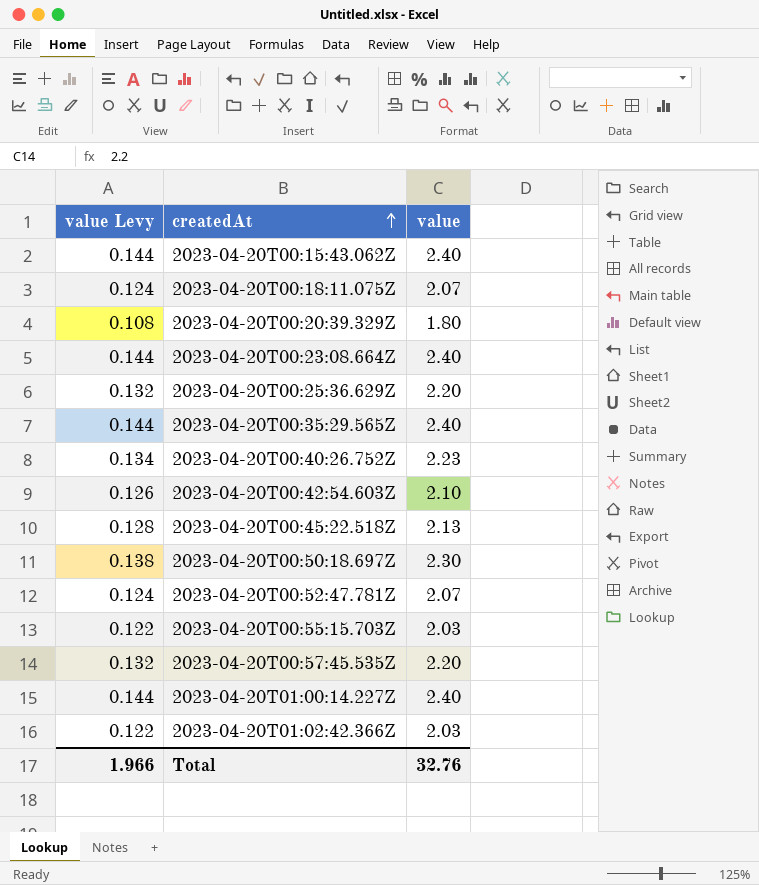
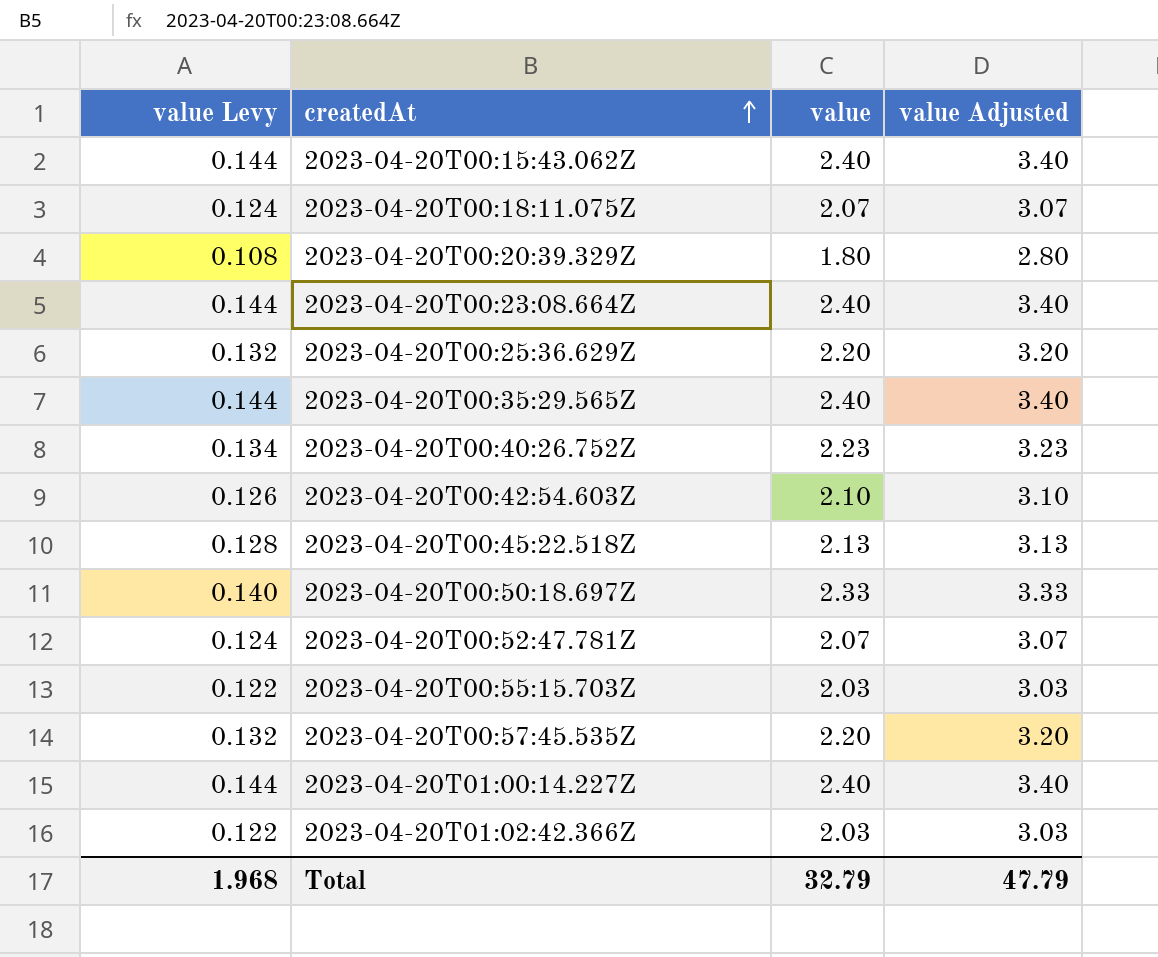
column value Adjusted | formula: none -> [value] + 1
2023-04-20T00:50:18.697Z | value Levy: 0.138 -> 0.140
2023-04-20T00:50:18.697Z | value: 2.30 -> 2.33
Total | value Levy: 1.966 -> 1.968
Total | value: 32.76 -> 32.79

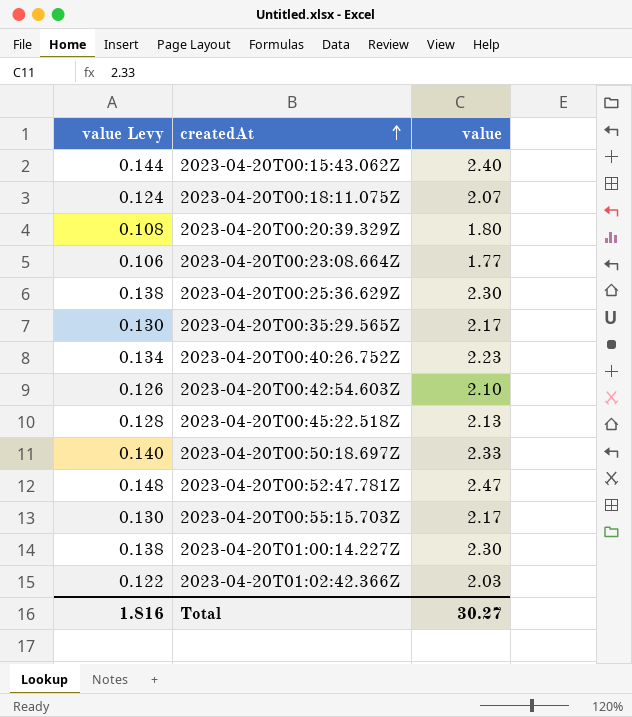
column value Adjusted | formula: [value] + 1 -> none
row 2023-04-20T00:57:45.535Z: 0.132 | 2.20 | 3.20 -> none
2023-04-20T00:23:08.664Z | value Levy: 0.144 -> 0.106
2023-04-20T00:23:08.664Z | value: 2.40 -> 1.77
2023-04-20T00:25:36.629Z | value Levy: 0.132 -> 0.138
2023-04-20T00:25:36.629Z | value: 2.20 -> 2.30
2023-04-20T00:35:29.565Z | value Levy: 0.144 -> 0.130
2023-04-20T00:35:29.565Z | value: 2.40 -> 2.17
2023-04-20T00:52:47.781Z | value Levy: 0.124 -> 0.148
2023-04-20T00:52:47.781Z | value: 2.07 -> 2.47
2023-04-20T00:55:15.703Z | value Levy: 0.122 -> 0.130
2023-04-20T00:55:15.703Z | value: 2.03 -> 2.17
2023-04-20T01:00:14.227Z | value Levy: 0.144 -> 0.138
2023-04-20T01:00:14.227Z | value: 2.40 -> 2.30
Total | value Levy: 1.968 -> 1.816
Total | value: 32.79 -> 30.27

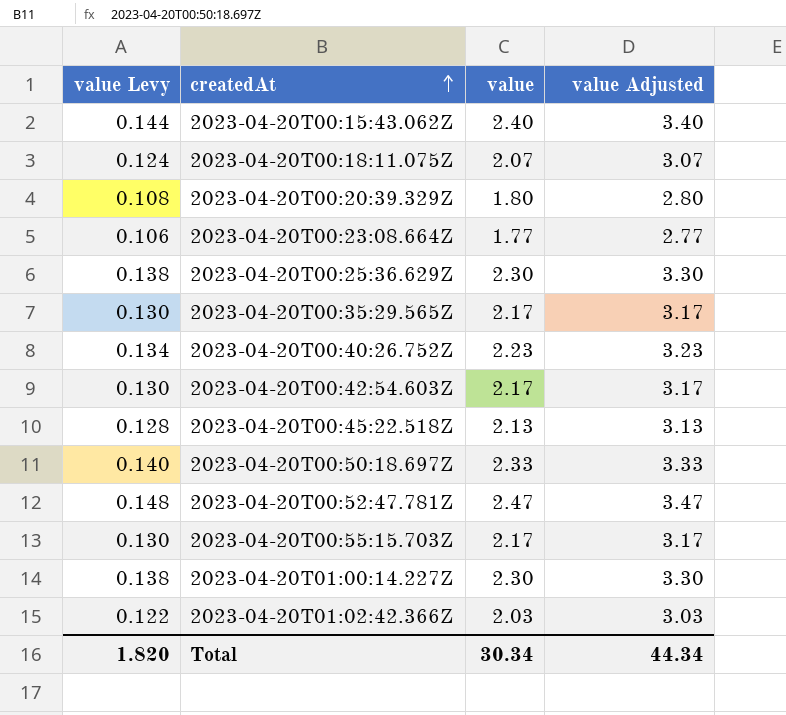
column value Adjusted | formula: none -> [value] + 1
2023-04-20T00:42:54.603Z | value Levy: 0.126 -> 0.130
2023-04-20T00:42:54.603Z | value: 2.10 -> 2.17
Total | value Levy: 1.816 -> 1.820
Total | value: 30.27 -> 30.34

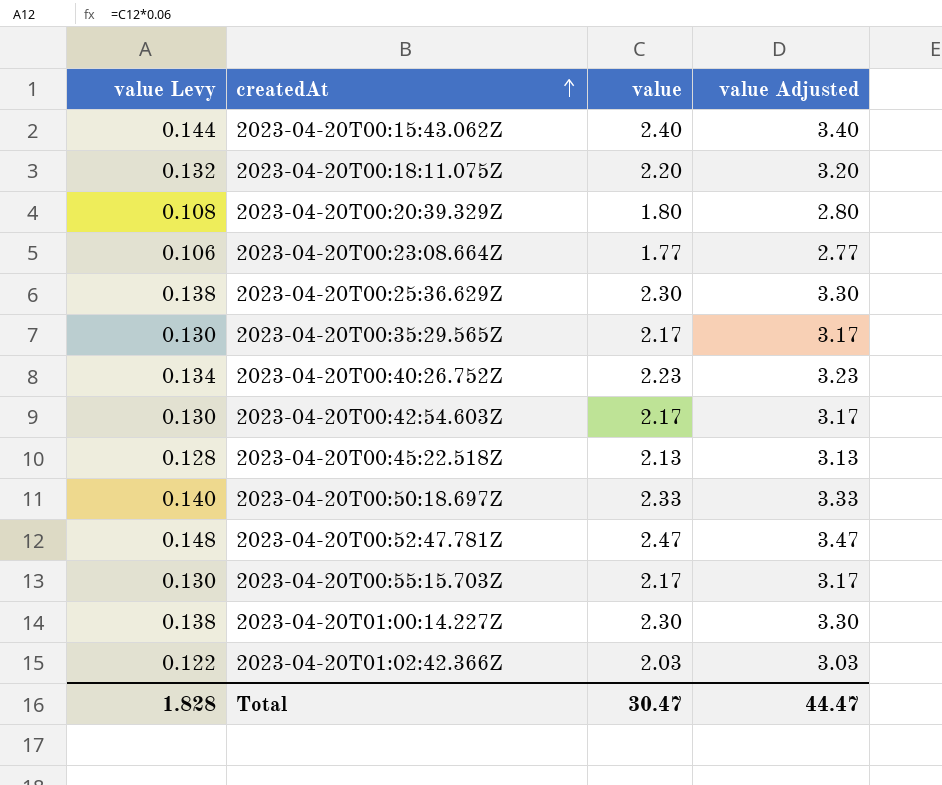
2023-04-20T00:18:11.075Z | value Levy: 0.124 -> 0.132
2023-04-20T00:18:11.075Z | value: 2.07 -> 2.20
2023-04-20T00:18:11.075Z | value Adjusted: 3.07 -> 3.20
Total | value Levy: 1.820 -> 1.828
Total | value: 30.34 -> 30.47
Total | value Adjusted: 44.34 -> 44.47

